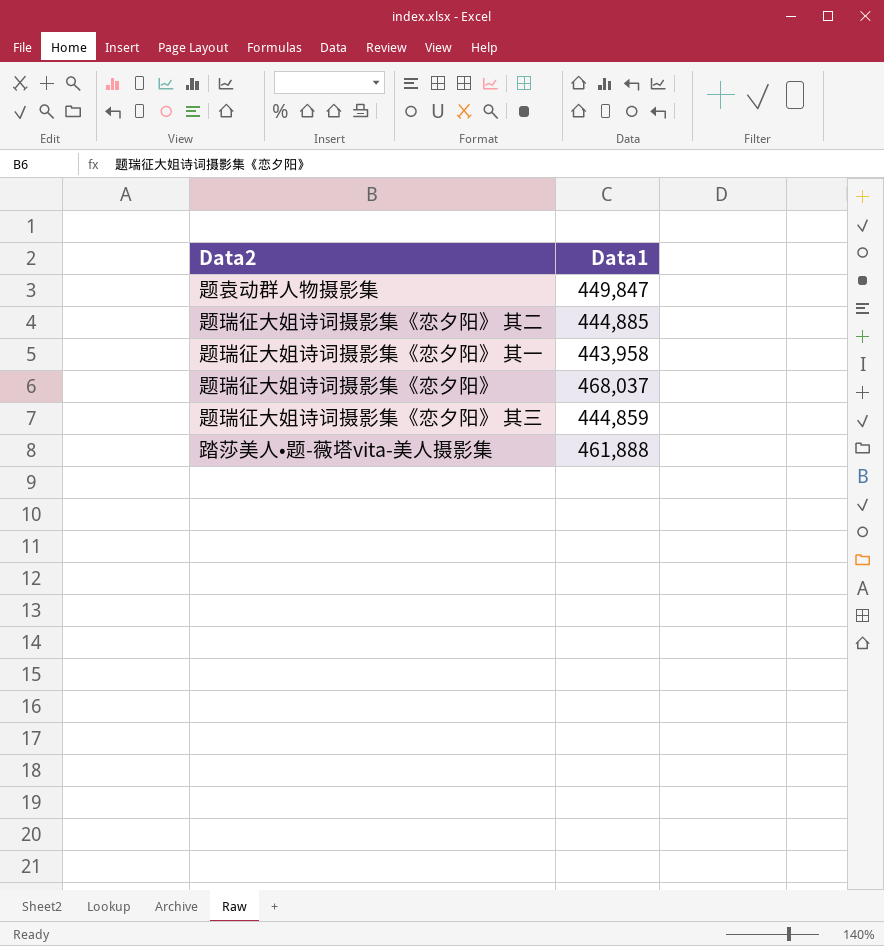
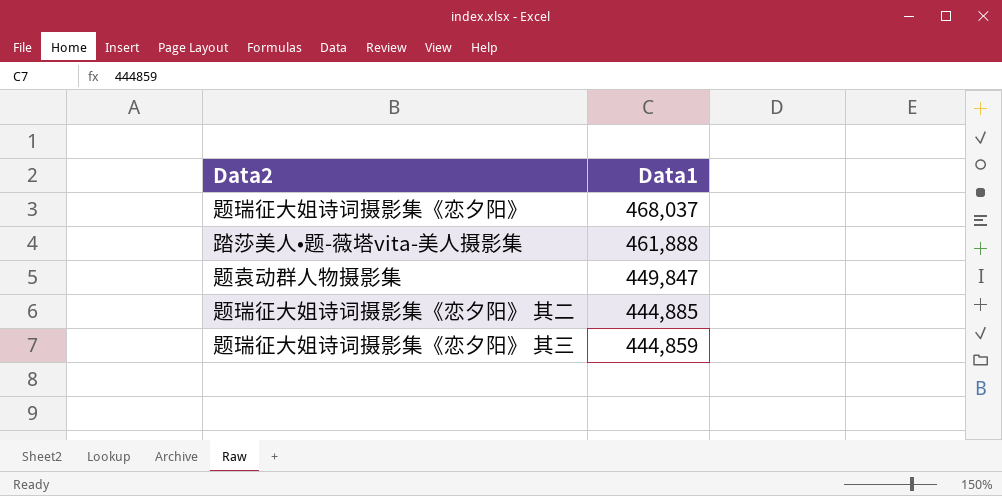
row order: none -> Data1 descending
row 题瑞征大姐诗词摄影集《恋夕阳》 其一: 443,958 -> none

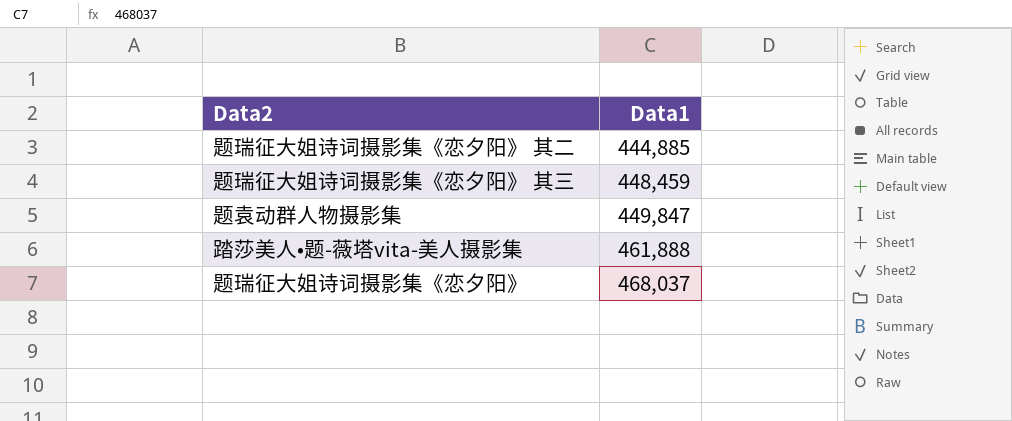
row order: Data1 descending -> Data1 ascending
题瑞征大姐诗词摄影集《恋夕阳》 其三 | Data1: 444,859 -> 448,459

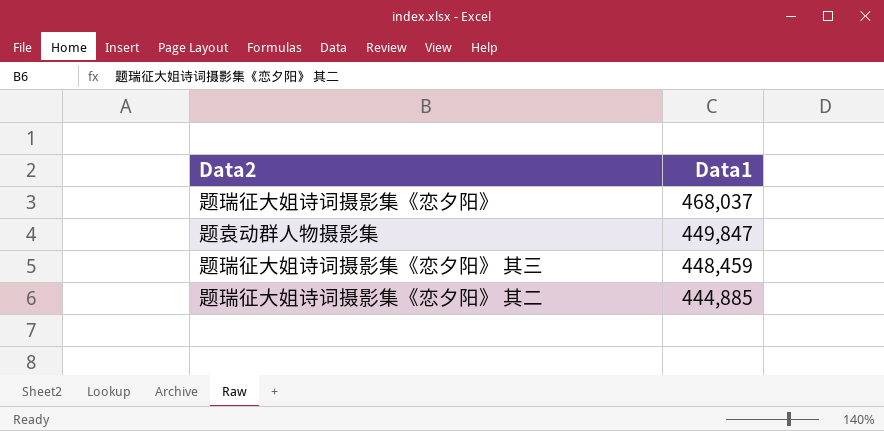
row order: Data1 ascending -> Data1 descending
row 踏莎美人•题-薇塔vita-美人摄影集: 461,888 -> none

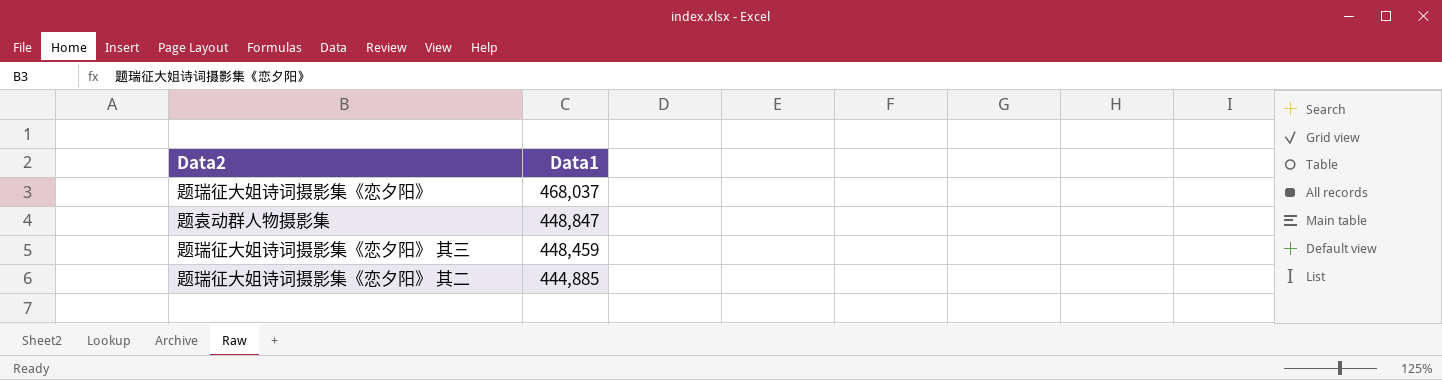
题袁动群人物摄影集 | Data1: 449,847 -> 448,847

